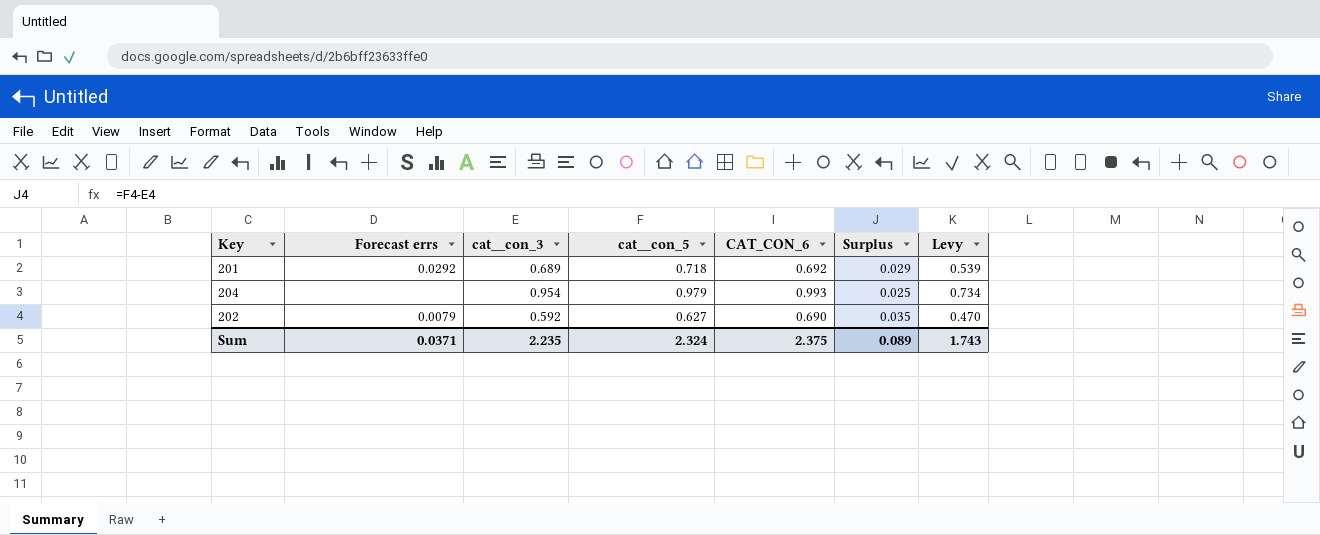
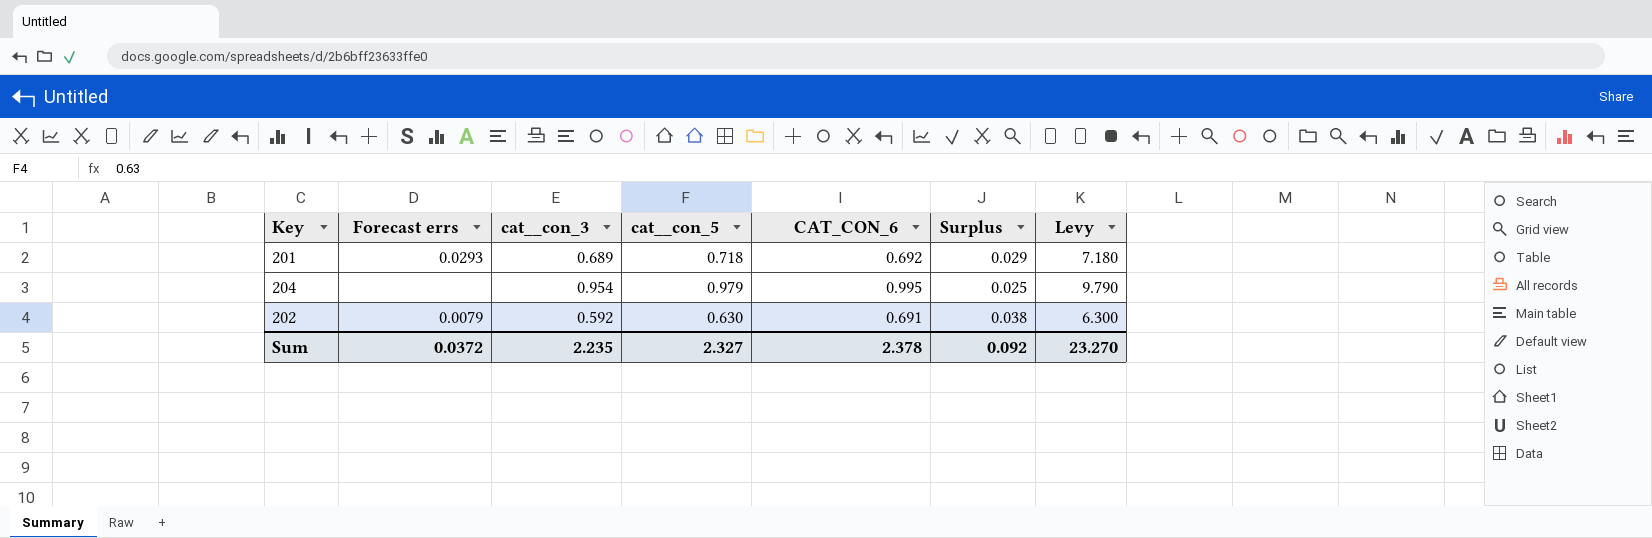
column Levy | formula: [cat__con_5] * 0.75 -> [cat__con_5] * 10
201 | Forecast errs: 0.0292 -> 0.0293
204 | CAT_CON_6: 0.993 -> 0.995
202 | cat__con_5: 0.627 -> 0.630
202 | CAT_CON_6: 0.690 -> 0.691
202 | Surplus: 0.035 -> 0.038
Sum | Forecast errs: 0.0371 -> 0.0372
Sum | cat__con_5: 2.324 -> 2.327
Sum | CAT_CON_6: 2.375 -> 2.378
Sum | Surplus: 0.089 -> 0.092
Sum | Levy: 1.743 -> 23.270

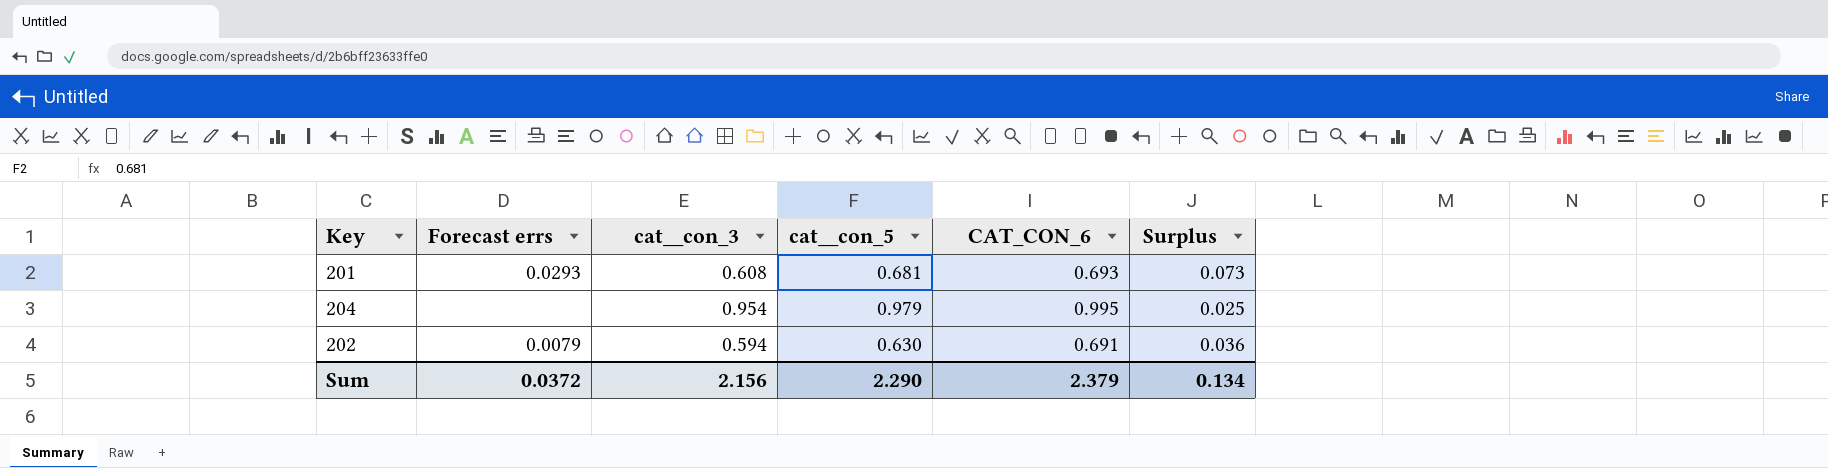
column Levy | formula: [cat__con_5] * 10 -> none
201 | cat__con_3: 0.689 -> 0.608
201 | cat__con_5: 0.718 -> 0.681
201 | CAT_CON_6: 0.692 -> 0.693
201 | Surplus: 0.029 -> 0.073
202 | cat__con_3: 0.592 -> 0.594
202 | Surplus: 0.038 -> 0.036
Sum | cat__con_3: 2.235 -> 2.156
Sum | cat__con_5: 2.327 -> 2.290
Sum | CAT_CON_6: 2.378 -> 2.379
Sum | Surplus: 0.092 -> 0.134

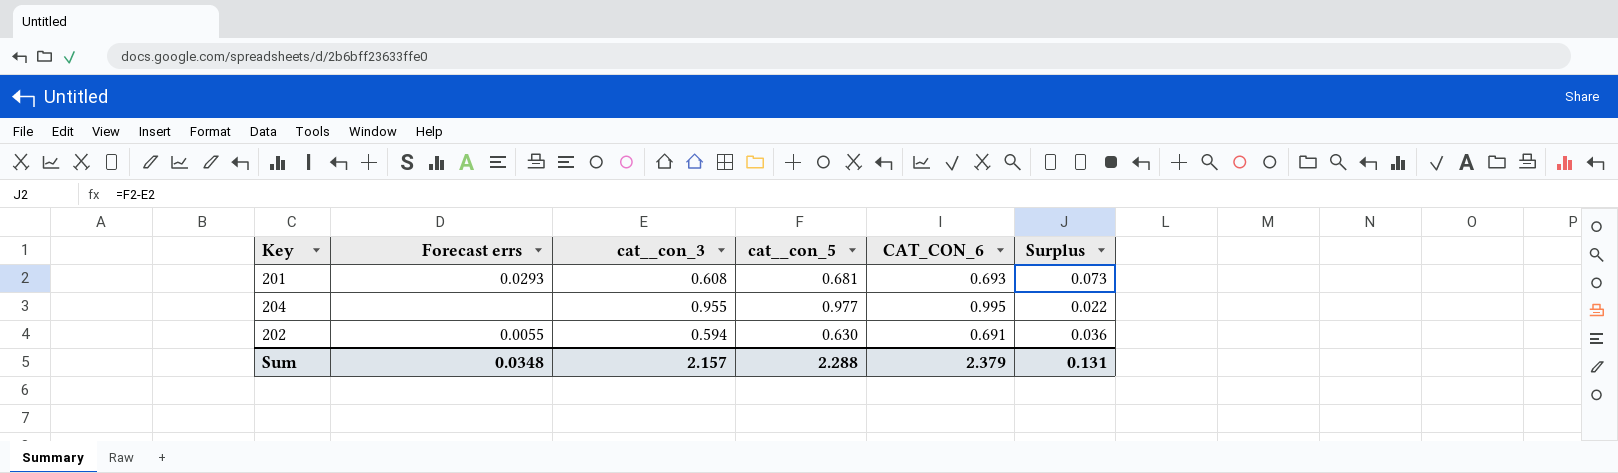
204 | cat__con_3: 0.954 -> 0.955
204 | cat__con_5: 0.979 -> 0.977
204 | Surplus: 0.025 -> 0.022
202 | Forecast errs: 0.0079 -> 0.0055
Sum | Forecast errs: 0.0372 -> 0.0348
Sum | cat__con_3: 2.156 -> 2.157
Sum | cat__con_5: 2.290 -> 2.288
Sum | Surplus: 0.134 -> 0.131

